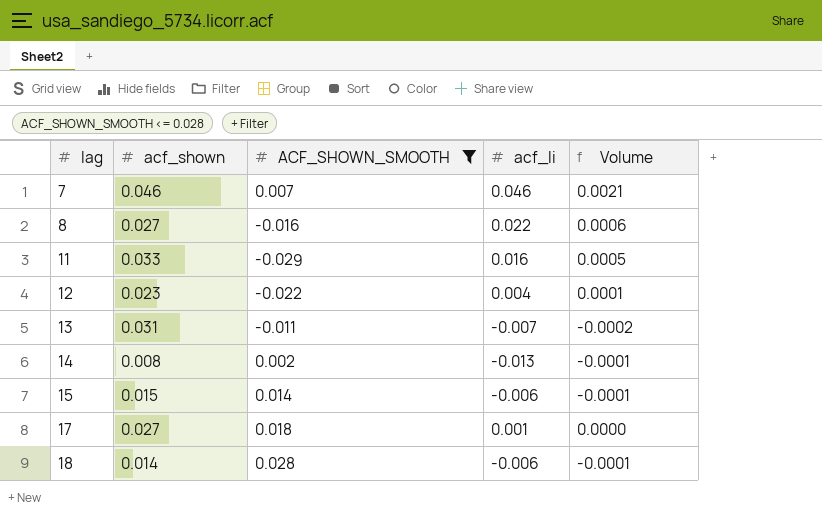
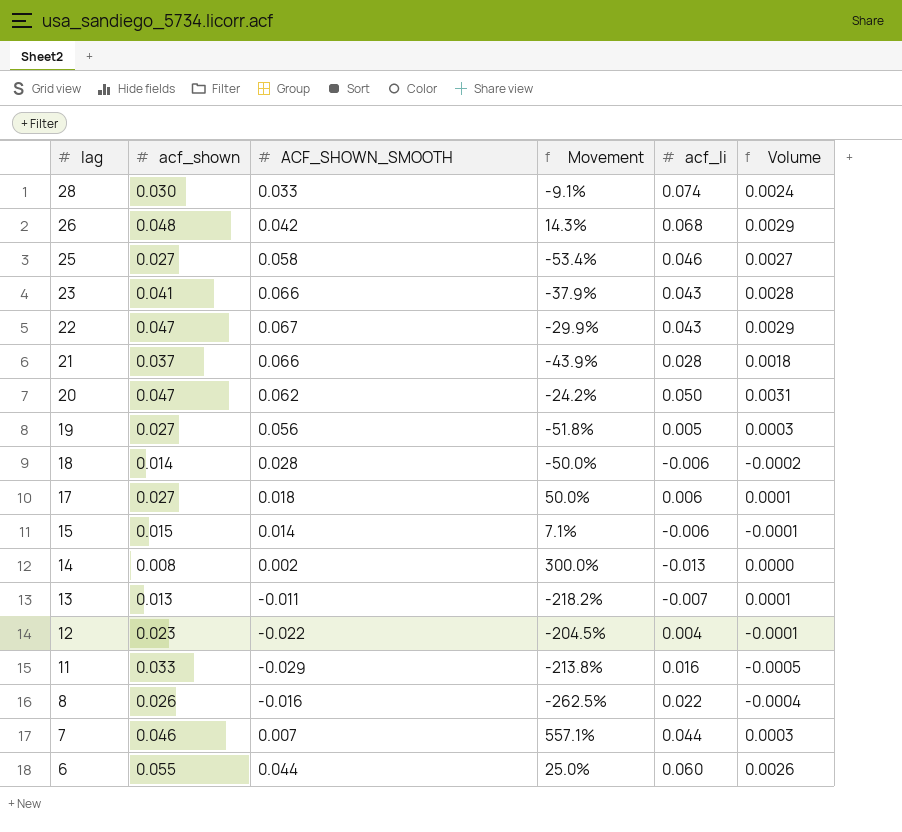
filter: ACF_SHOWN_SMOOTH <= 0.028 -> none
row order: lag ascending -> lag descending
column Movement | formula: none -> ([acf_shown] - [ACF_SHOWN_SMOOTH]) / [ACF_SHOWN_SMOOTH]
column Volume | formula: [acf_shown] * [acf_li] -> [ACF_SHOWN_SMOOTH] * [acf_li]
17 | acf_li: 0.001 -> 0.006
13 | acf_shown: 0.031 -> 0.013
8 | acf_shown: 0.027 -> 0.026
7 | acf_li: 0.046 -> 0.044

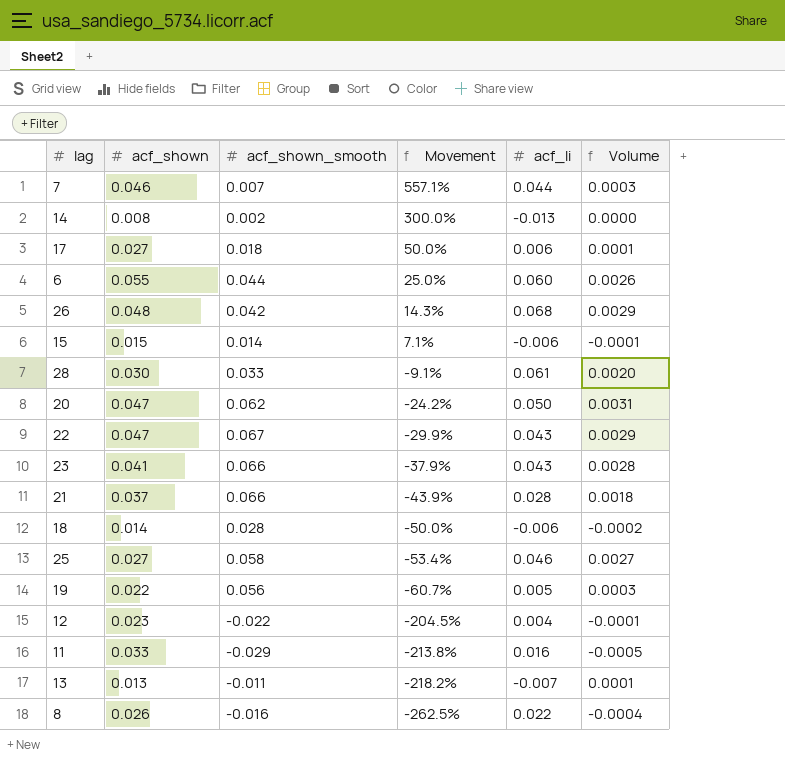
row order: lag descending -> Movement descending
column name: ACF_SHOWN_SMOOTH -> acf_shown_smooth
28 | acf_li: 0.074 -> 0.061
28 | Volume: 0.0024 -> 0.0020
19 | acf_shown: 0.027 -> 0.022
19 | Movement: -51.8% -> -60.7%

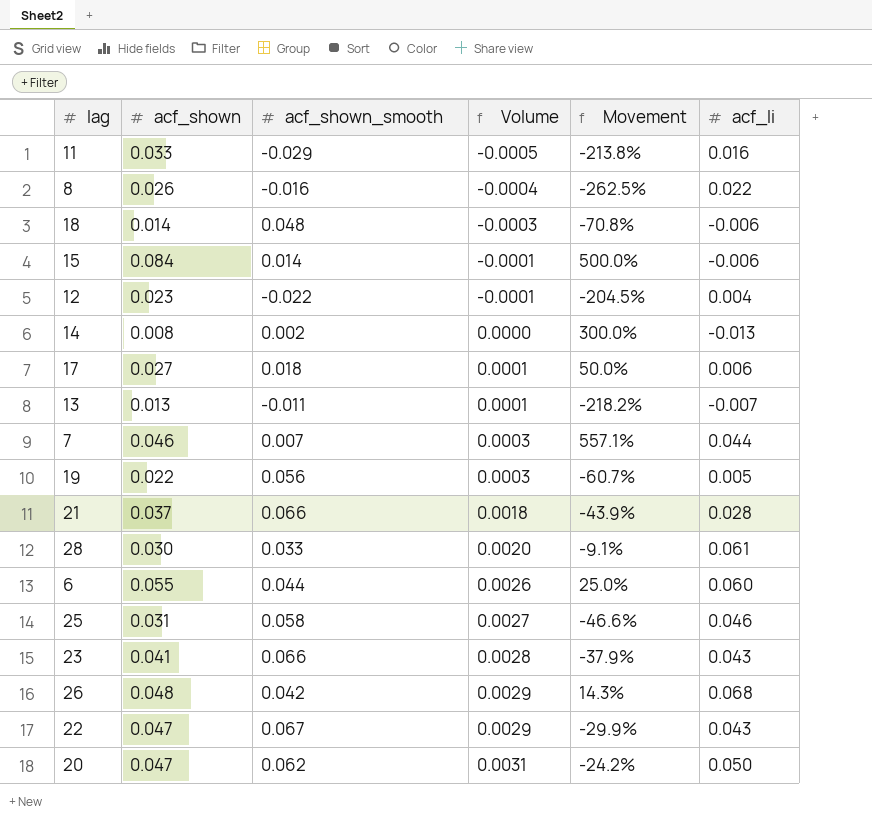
row order: Movement descending -> Volume ascending
column Volume | position: 6 -> 4
18 | acf_shown_smooth: 0.028 -> 0.048
18 | Volume: -0.0002 -> -0.0003
18 | Movement: -50.0% -> -70.8%
15 | acf_shown: 0.015 -> 0.084
15 | Movement: 7.1% -> 500.0%
25 | acf_shown: 0.027 -> 0.031
25 | Movement: -53.4% -> -46.6%

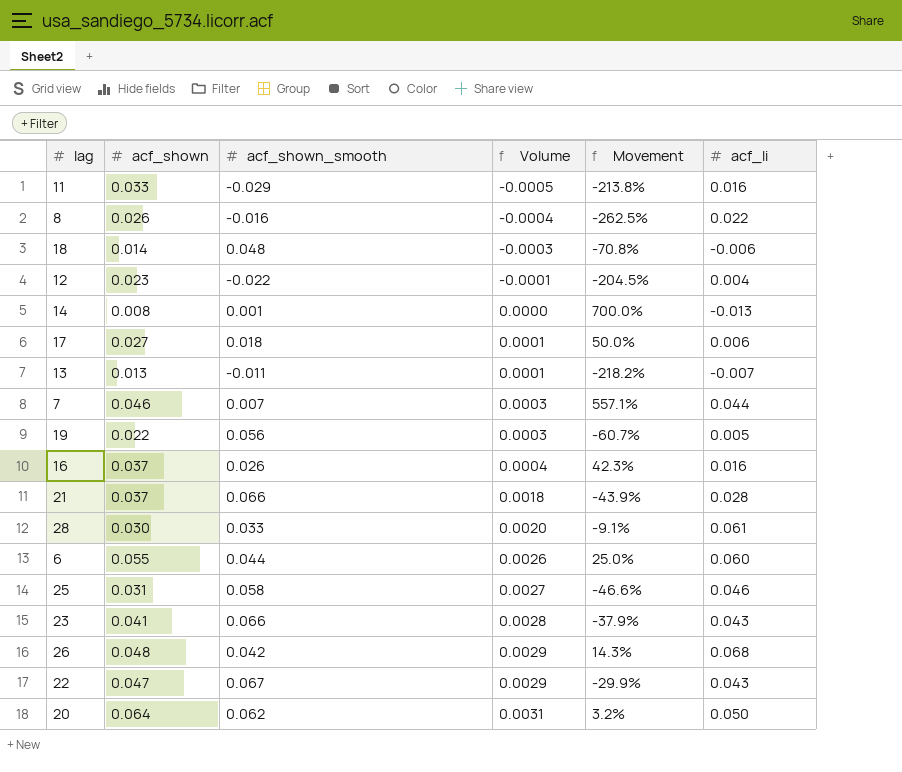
row 15: 0.084 | 0.014 | -0.0001 | 500.0% | -0.006 -> none
14 | acf_shown_smooth: 0.002 -> 0.001
14 | Movement: 300.0% -> 700.0%
row 16: none -> 0.037 | 0.026 | 0.0004 | 42.3% | 0.016
20 | acf_shown: 0.047 -> 0.064
20 | Movement: -24.2% -> 3.2%

